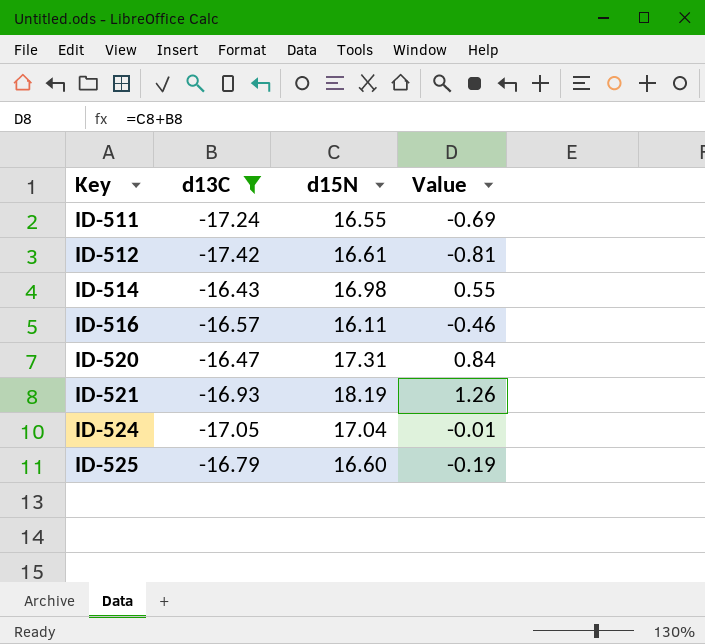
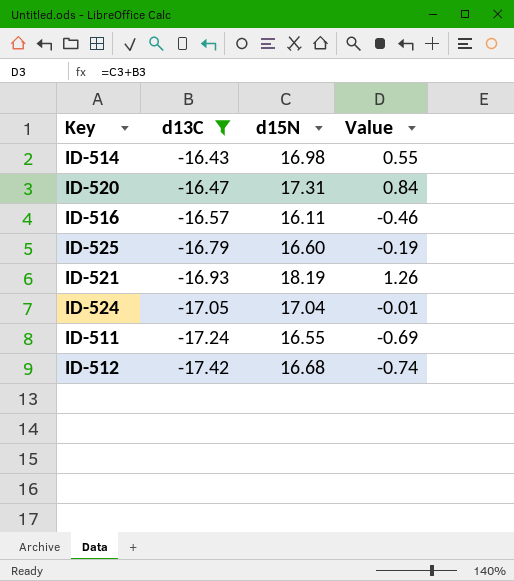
row order: Key ascending -> d13C descending
ID-512 | d15N: 16.61 -> 16.68
ID-512 | Value: -0.81 -> -0.74

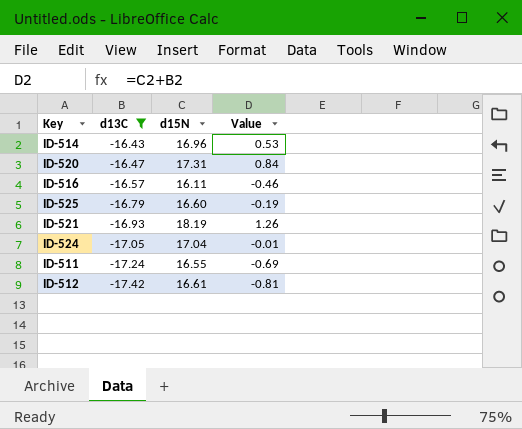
ID-514 | d15N: 16.98 -> 16.96
ID-514 | Value: 0.55 -> 0.53
ID-512 | d15N: 16.68 -> 16.61
ID-512 | Value: -0.74 -> -0.81

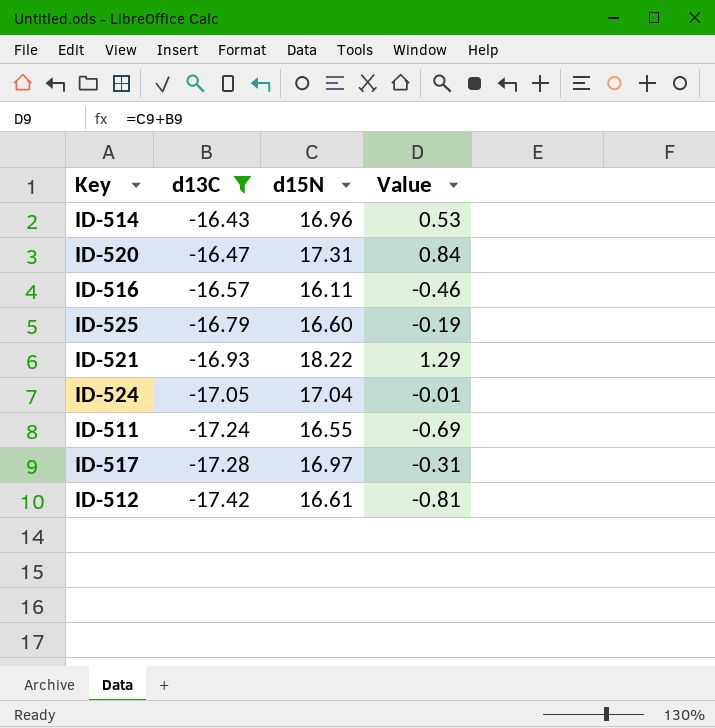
ID-521 | d15N: 18.19 -> 18.22
ID-521 | Value: 1.26 -> 1.29
row ID-517: none -> -17.28 | 16.97 | -0.31

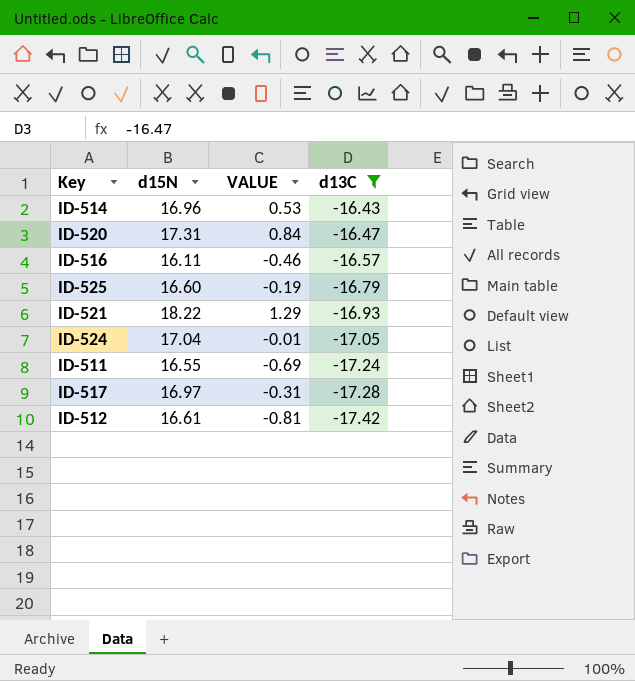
column name: Value -> VALUE
column d13C | position: 2 -> 4

